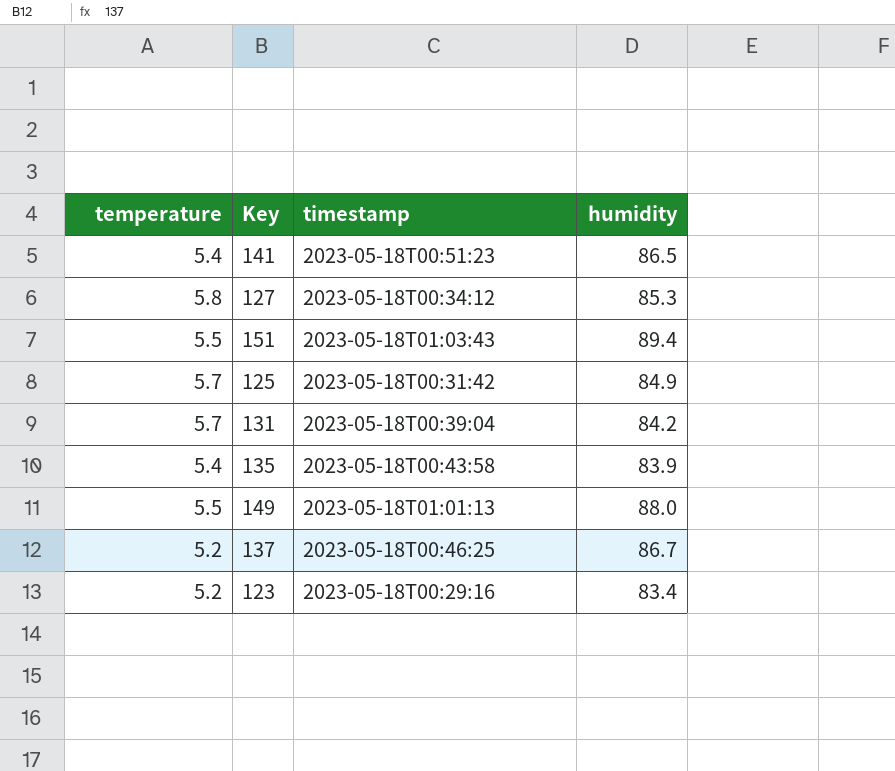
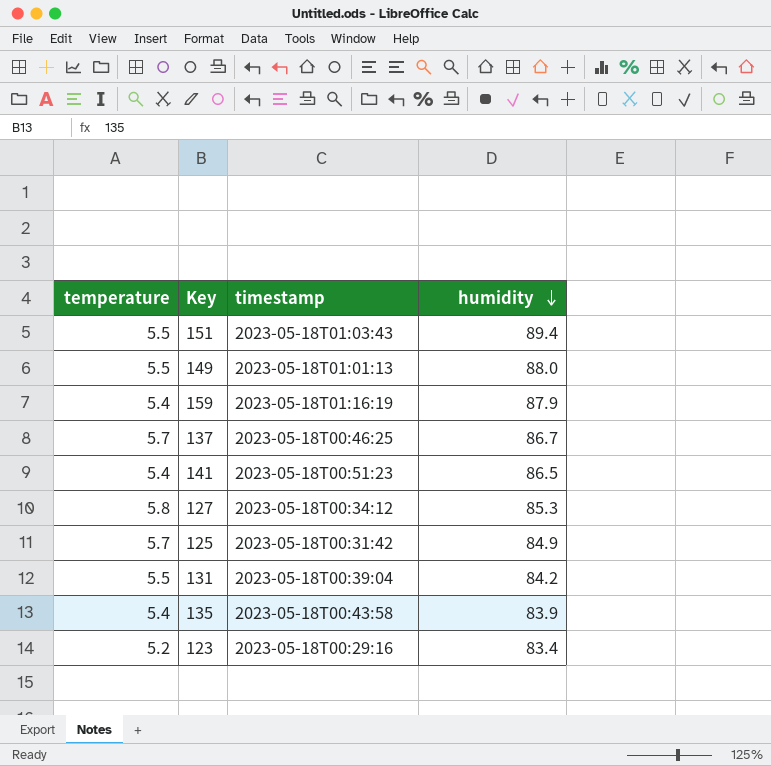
row order: none -> humidity descending
row 159: none -> 5.4 | 2023-05-18T01:16:19 | 87.9
137 | temperature: 5.2 -> 5.7
131 | temperature: 5.7 -> 5.5

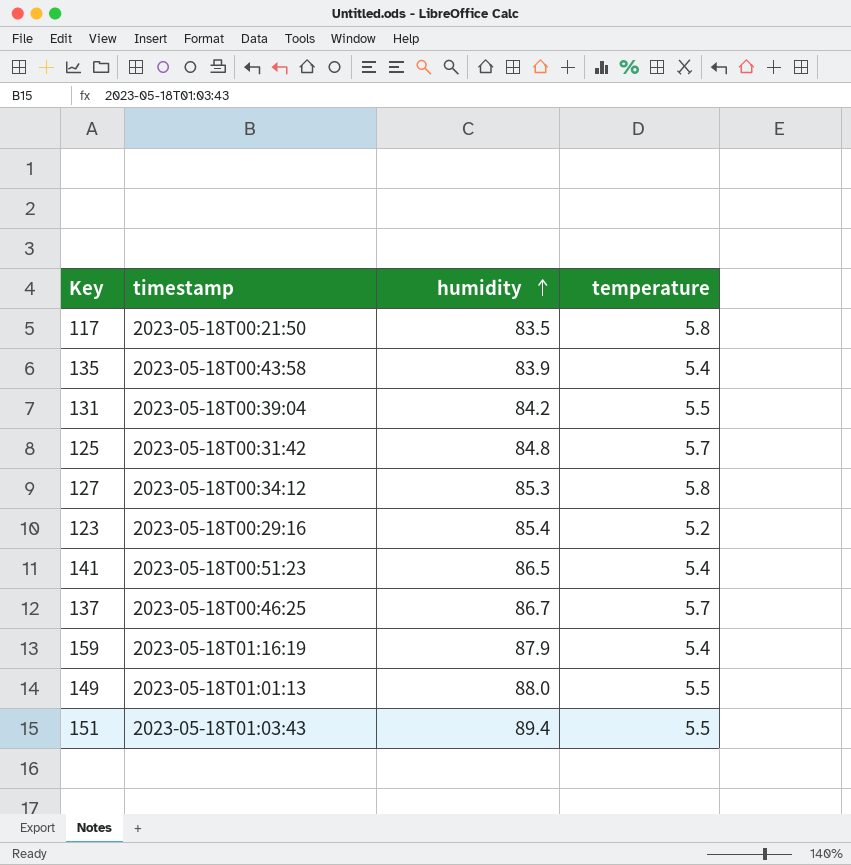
row order: humidity descending -> humidity ascending
column temperature | position: 1 -> 4
row 117: none -> 2023-05-18T00:21:50 | 83.5 | 5.8
125 | humidity: 84.9 -> 84.8
123 | humidity: 83.4 -> 85.4

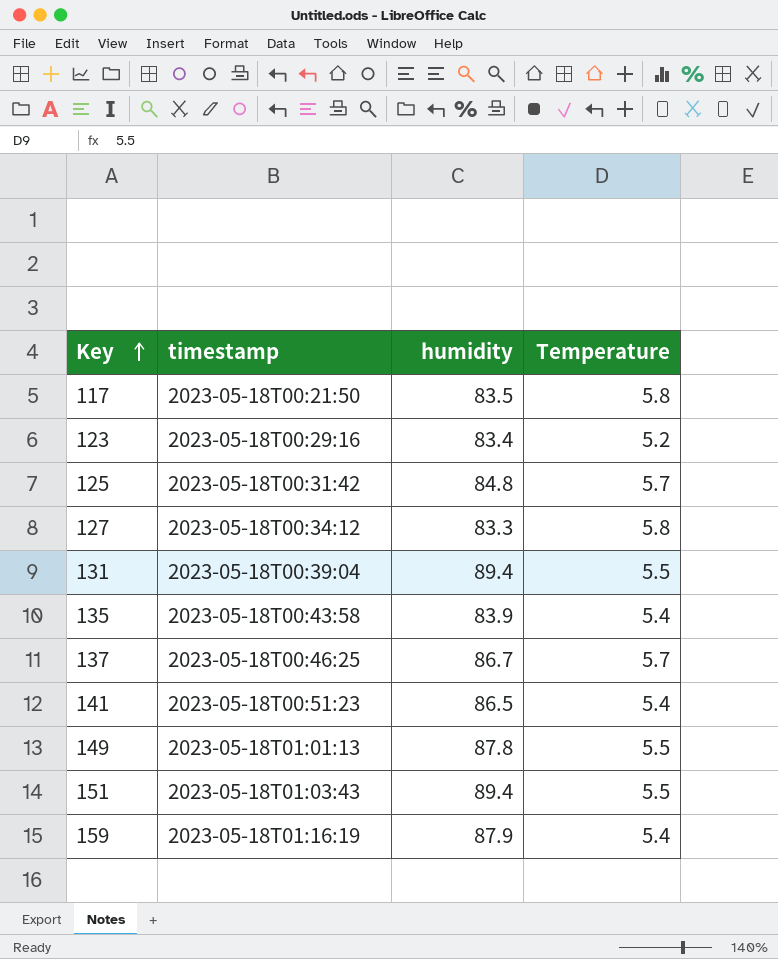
row order: humidity ascending -> Key ascending
column name: temperature -> Temperature
123 | humidity: 85.4 -> 83.4
127 | humidity: 85.3 -> 83.3
131 | humidity: 84.2 -> 89.4
149 | humidity: 88.0 -> 87.8

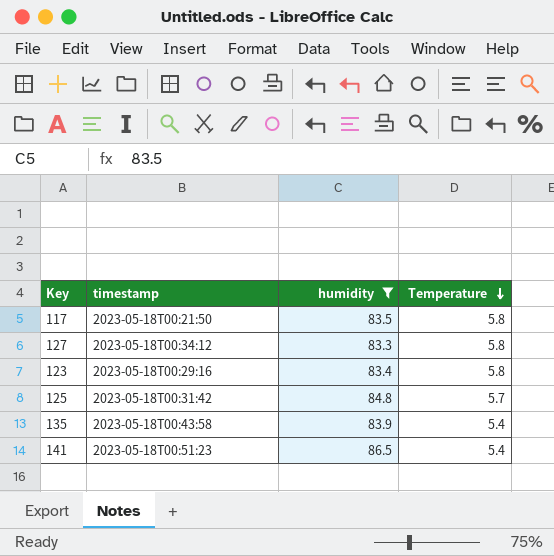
filter: none -> humidity <= 86.5
row order: Key ascending -> Temperature descending
123 | Temperature: 5.2 -> 5.8

